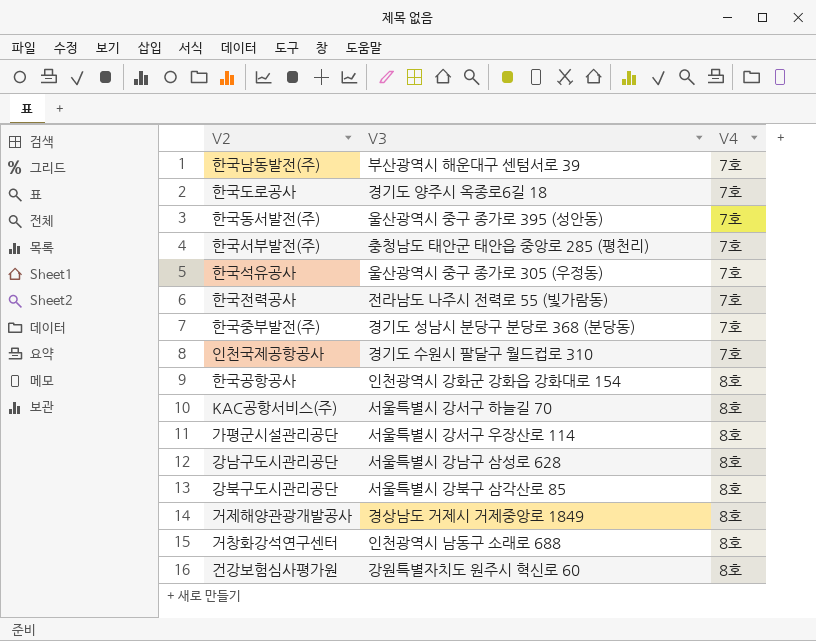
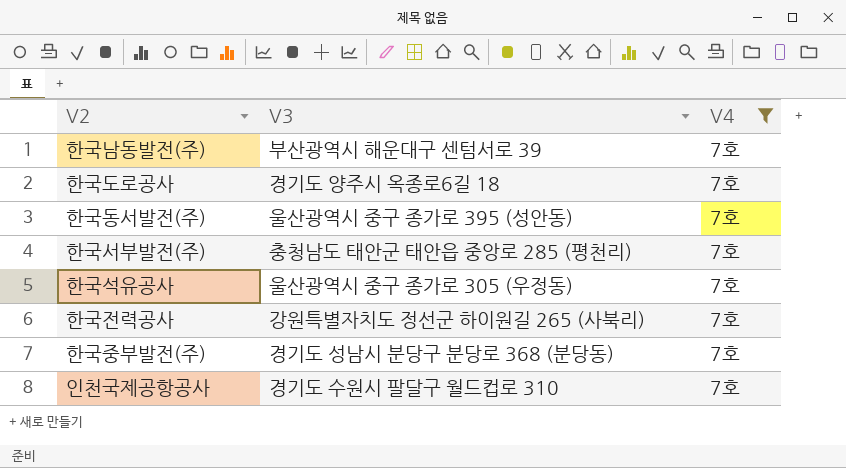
filter: none -> V4 = 7호
한국전력공사 | V3: 전라남도 나주시 전력로 55 (빛가람동) -> 강원특별자치도 정선군 하이원길 265 (사북리)

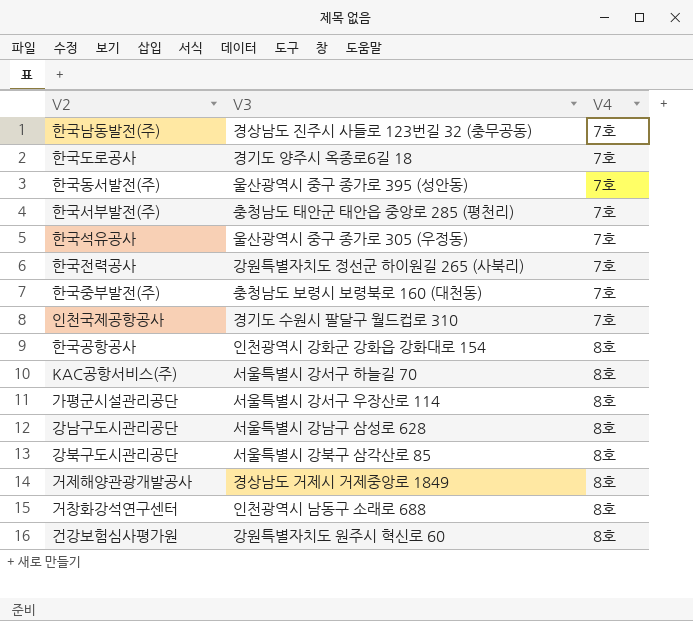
filter: V4 = 7호 -> none
한국남동발전(주) | V3: 부산광역시 해운대구 센텀서로 39 -> 경상남도 진주시 사들로 123번길 32 (충무공동)
한국중부발전(주) | V3: 경기도 성남시 분당구 분당로 368 (분당동) -> 충청남도 보령시 보령북로 160 (대천동)

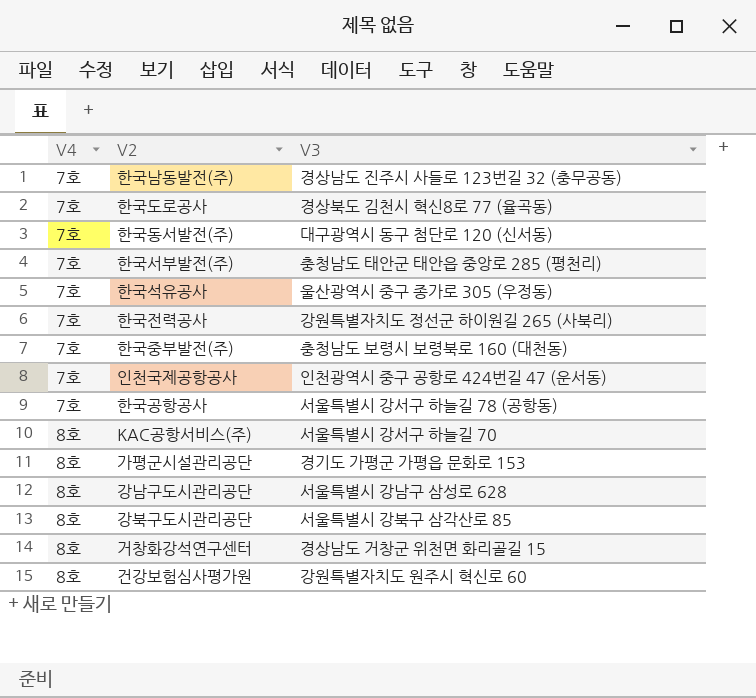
column V4 | position: 3 -> 1
row 거제해양관광개발공사: 경상남도 거제시 거제중앙로 1849 | 8호 -> none
한국도로공사 | V3: 경기도 양주시 옥종로6길 18 -> 경상북도 김천시 혁신8로 77 (율곡동)
한국동서발전(주) | V3: 울산광역시 중구 종가로 395 (성안동) -> 대구광역시 동구 첨단로 120 (신서동)
인천국제공항공사 | V3: 경기도 수원시 팔달구 월드컵로 310 -> 인천광역시 중구 공항로 424번길 47 (운서동)
한국공항공사 | V4: 8호 -> 7호
한국공항공사 | V3: 인천광역시 강화군 강화읍 강화대로 154 -> 서울특별시 강서구 하늘길 78 (공항동)
가평군시설관리공단 | V3: 서울특별시 강서구 우장산로 114 -> 경기도 가평군 가평읍 문화로 153
거창화강석연구센터 | V3: 인천광역시 남동구 소래로 688 -> 경상남도 거창군 위천면 화리골길 15

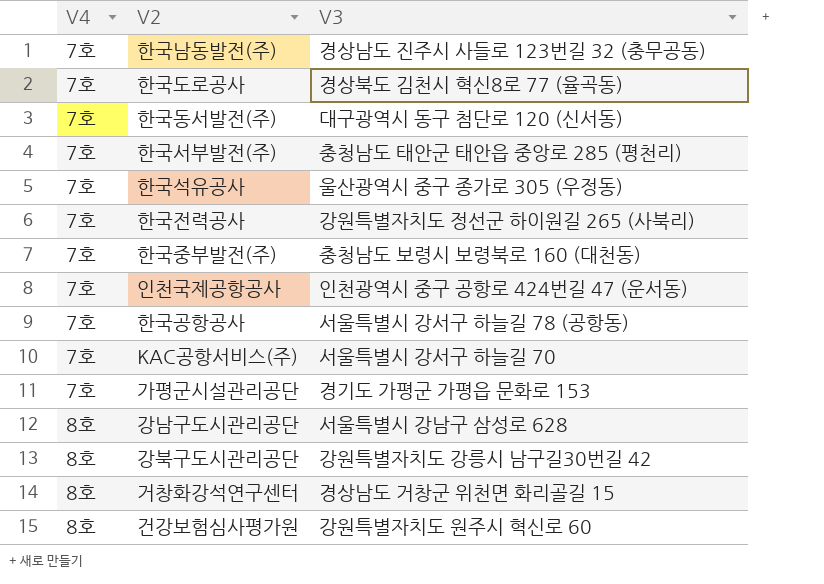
KAC공항서비스(주) | V4: 8호 -> 7호
가평군시설관리공단 | V4: 8호 -> 7호
강북구도시관리공단 | V3: 서울특별시 강북구 삼각산로 85 -> 강원특별자치도 강릉시 남구길30번길 42

